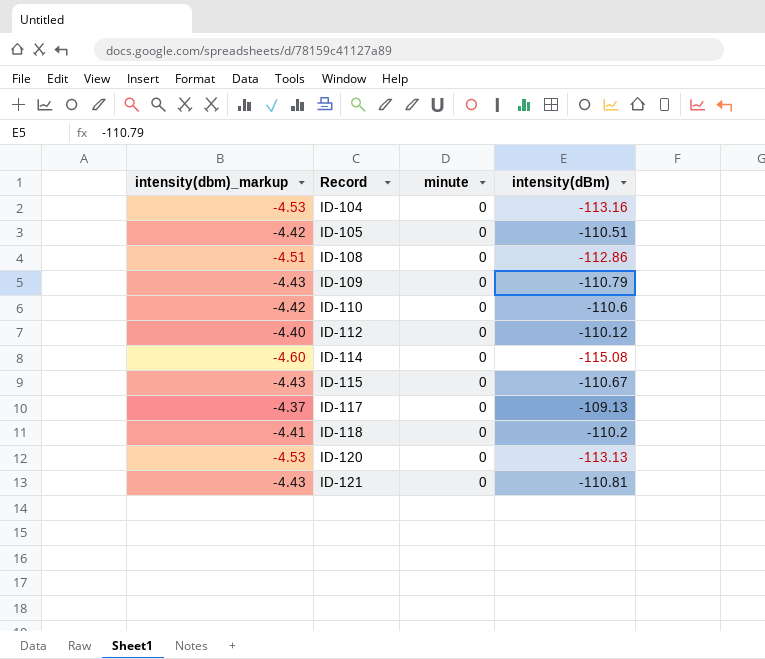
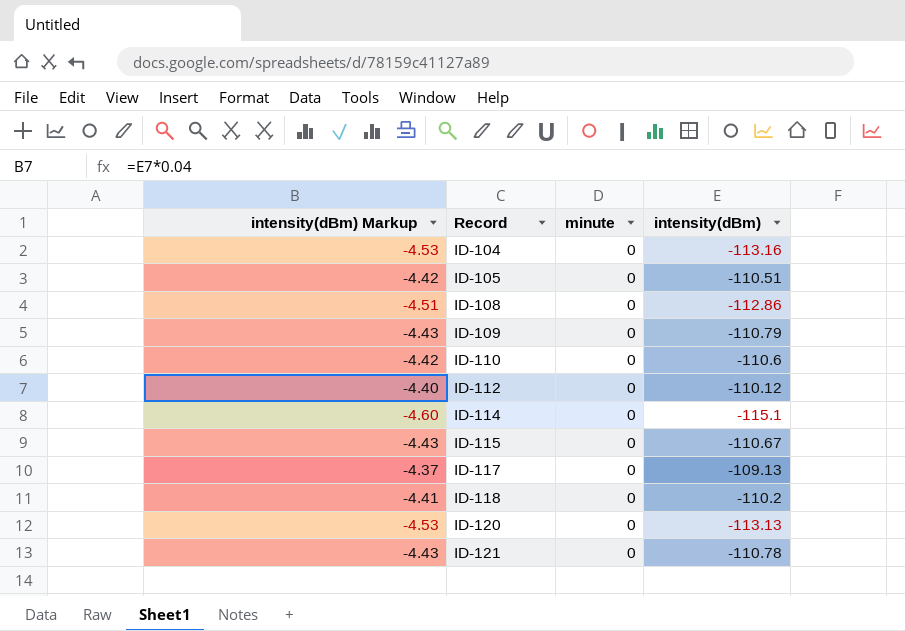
column name: intensity(dbm)_markup -> intensity(dBm) Markup
ID-114 | intensity(dBm): -115.08 -> -115.1
ID-121 | intensity(dBm): -110.81 -> -110.78

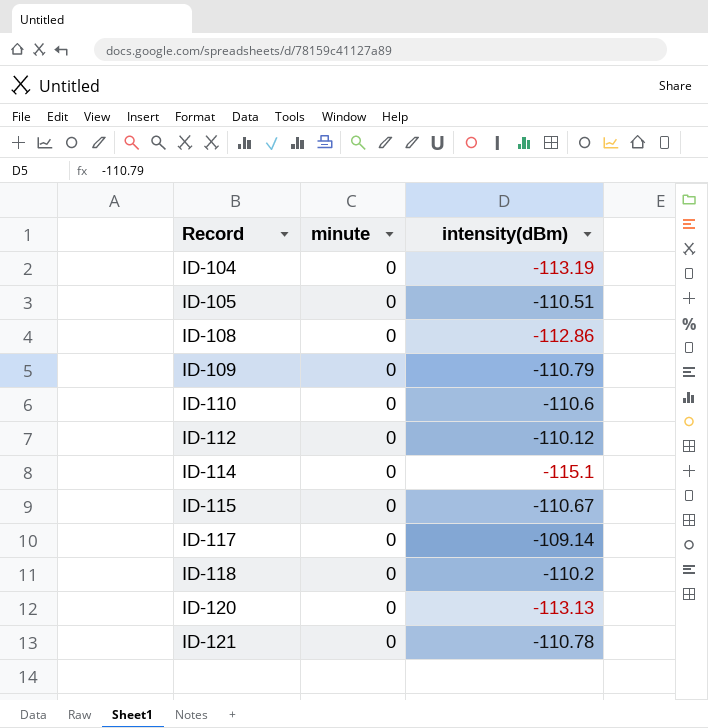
column intensity(dBm) Markup | formula: [intensity(dBm)] * 0.04 -> none
ID-104 | intensity(dBm): -113.16 -> -113.19
ID-117 | intensity(dBm): -109.13 -> -109.14

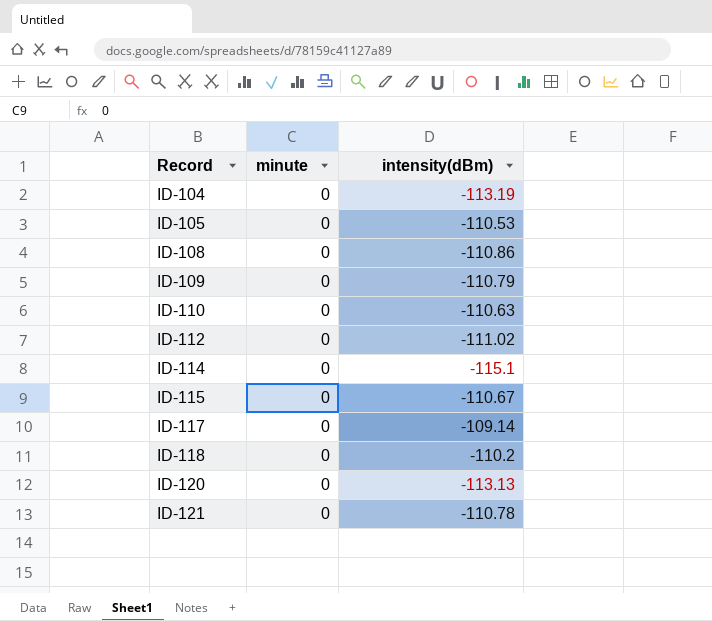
ID-105 | intensity(dBm): -110.51 -> -110.53
ID-108 | intensity(dBm): -112.86 -> -110.86
ID-110 | intensity(dBm): -110.6 -> -110.63
ID-112 | intensity(dBm): -110.12 -> -111.02

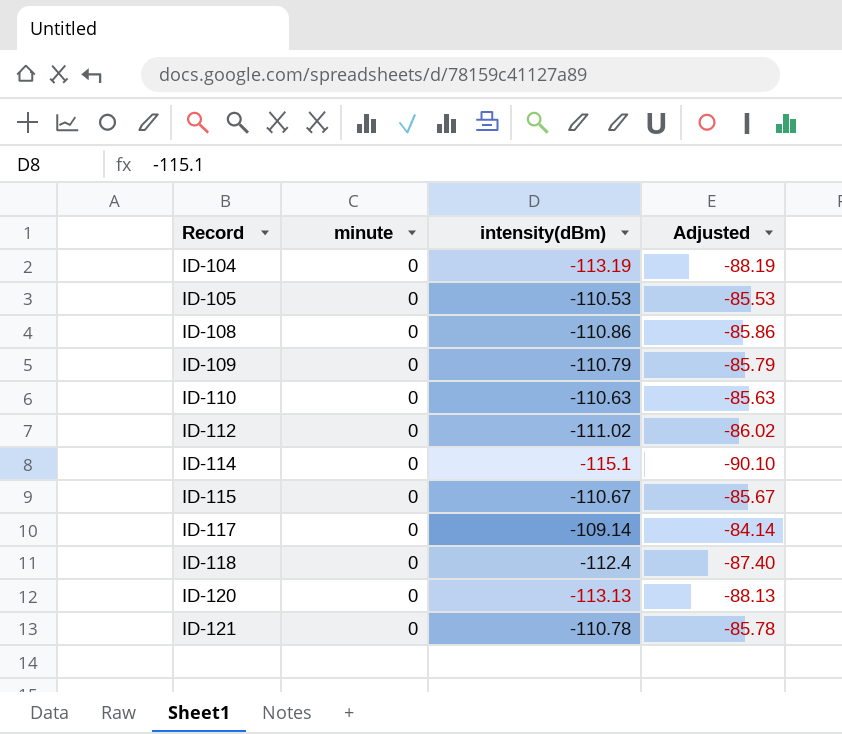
column Adjusted | formula: none -> [intensity(dBm)] + 25
ID-118 | intensity(dBm): -110.2 -> -112.4

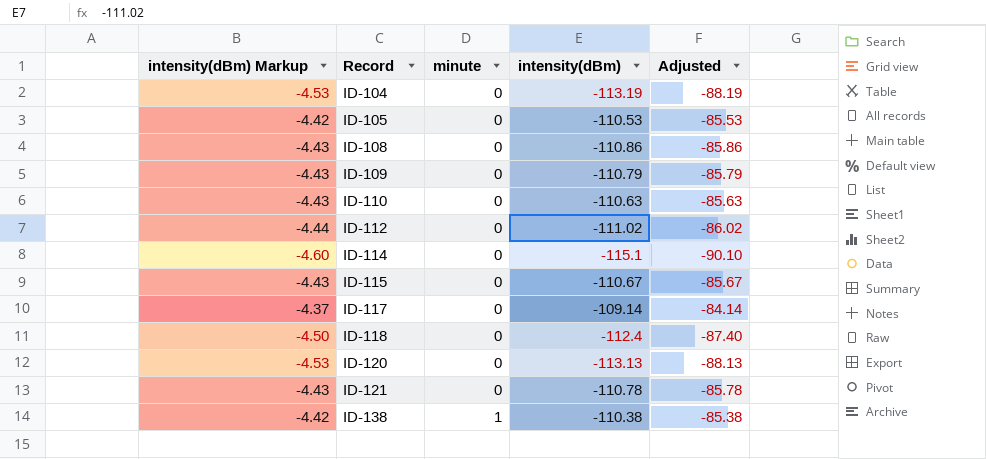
column intensity(dBm) Markup | formula: none -> [intensity(dBm)] * 0.04
row ID-138: none -> -4.42 | 1 | -110.38 | -85.38

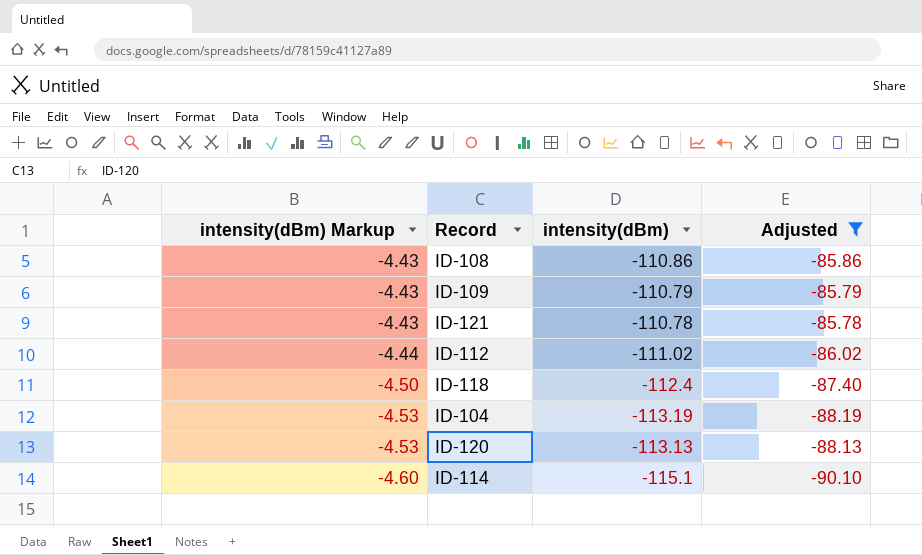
filter: none -> Adjusted <= -85.78
row order: Record ascending -> intensity(dBm) Markup descending
column minute | position: 3 -> none

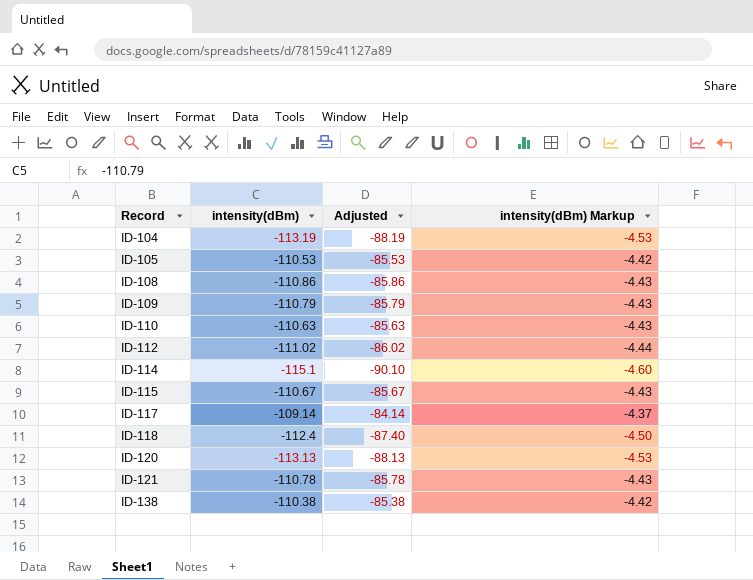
filter: Adjusted <= -85.78 -> none
row order: intensity(dBm) Markup descending -> Record ascending
column intensity(dBm) Markup | position: 1 -> 4

